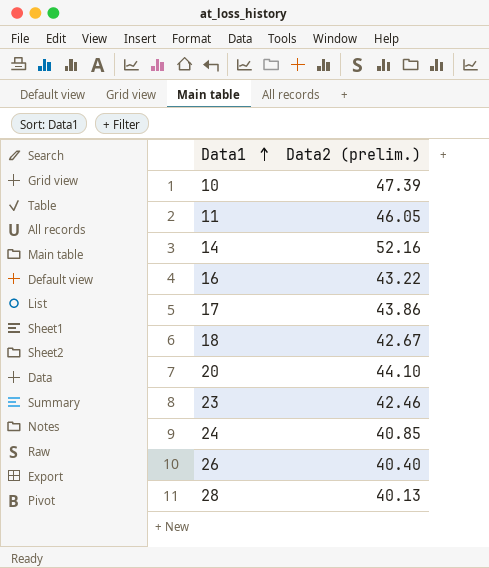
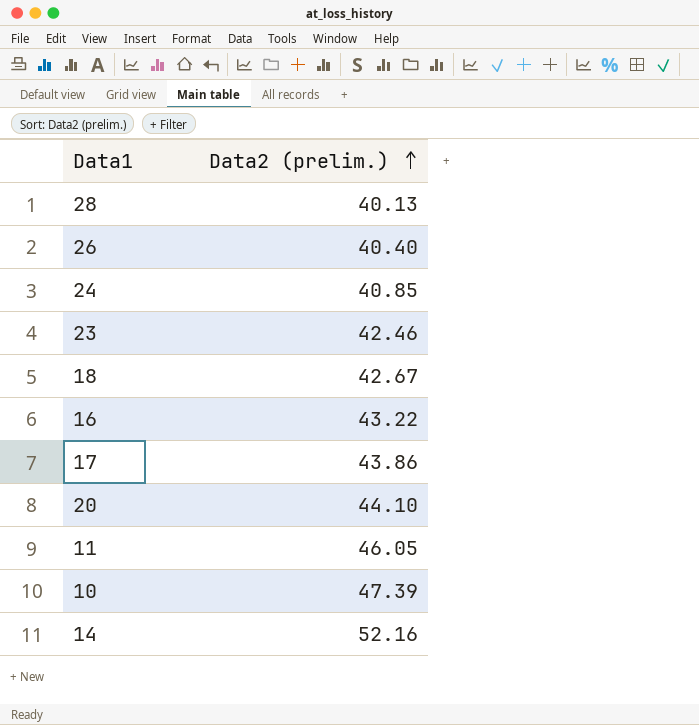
row order: Data1 ascending -> Data2 (prelim.) ascending

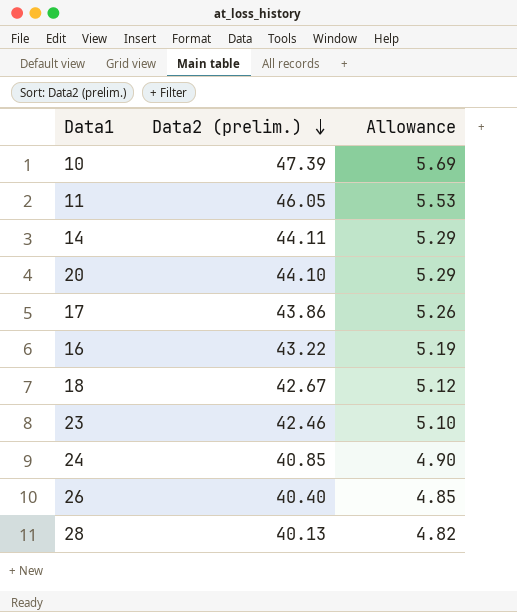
row order: Data2 (prelim.) ascending -> Data2 (prelim.) descending
column Allowance | formula: none -> [Data2 (prelim.)] * 0.12
14 | Data2 (prelim.): 52.16 -> 44.11

